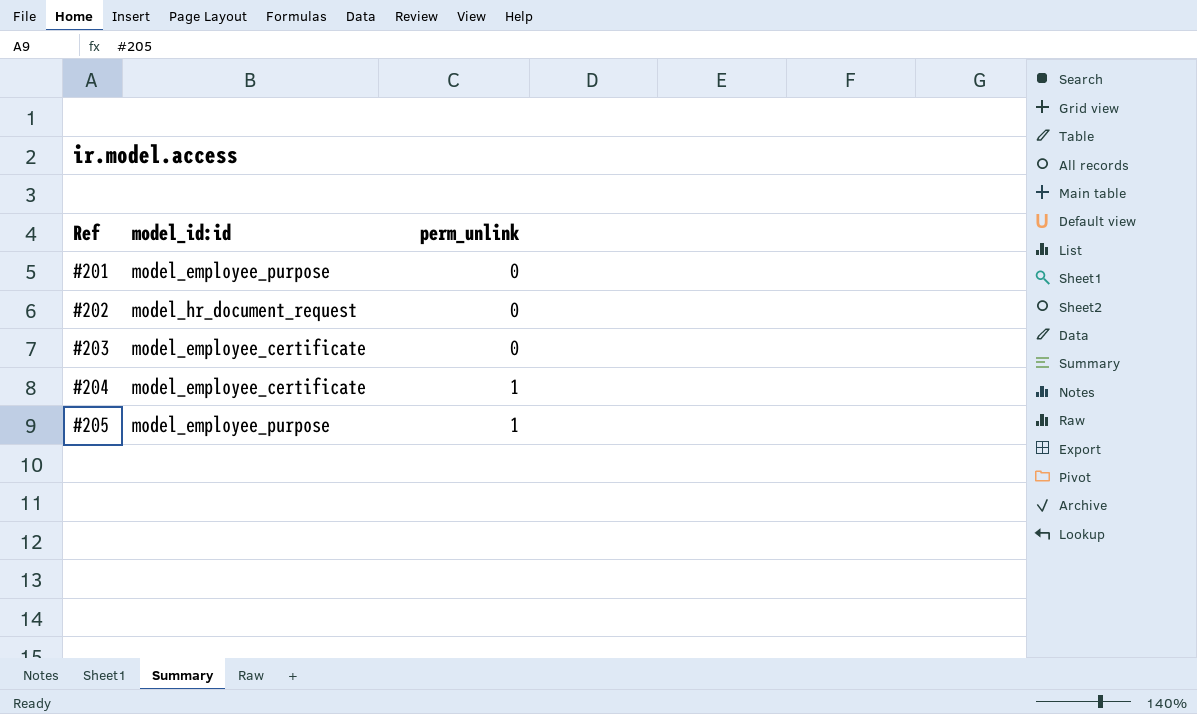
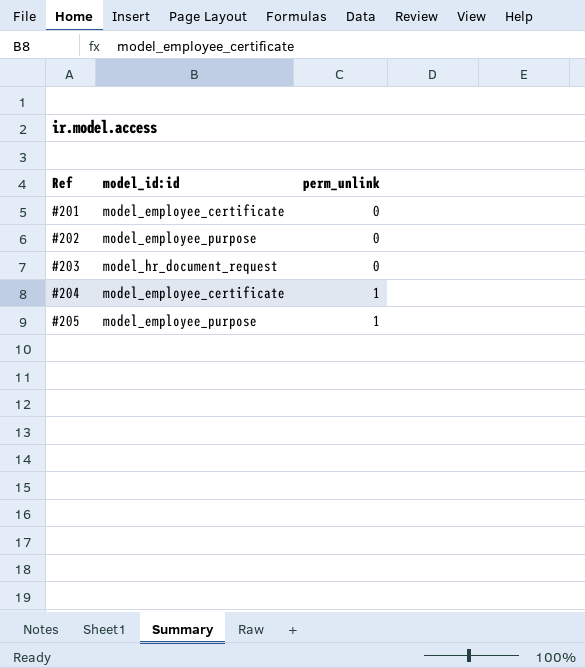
#201 | model_id:id: model_employee_purpose -> model_employee_certificate
#202 | model_id:id: model_hr_document_request -> model_employee_purpose
#203 | model_id:id: model_employee_certificate -> model_hr_document_request

